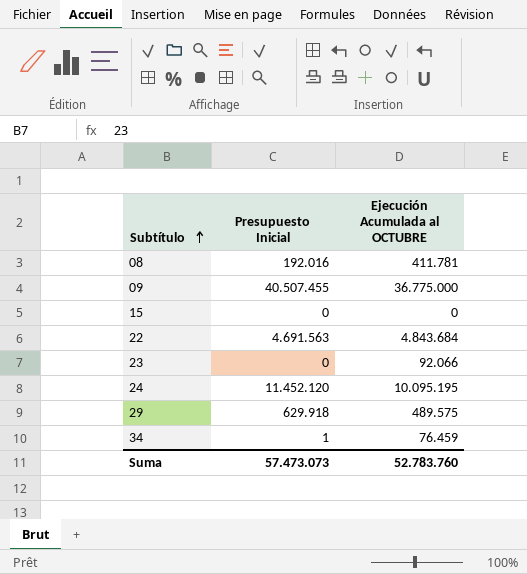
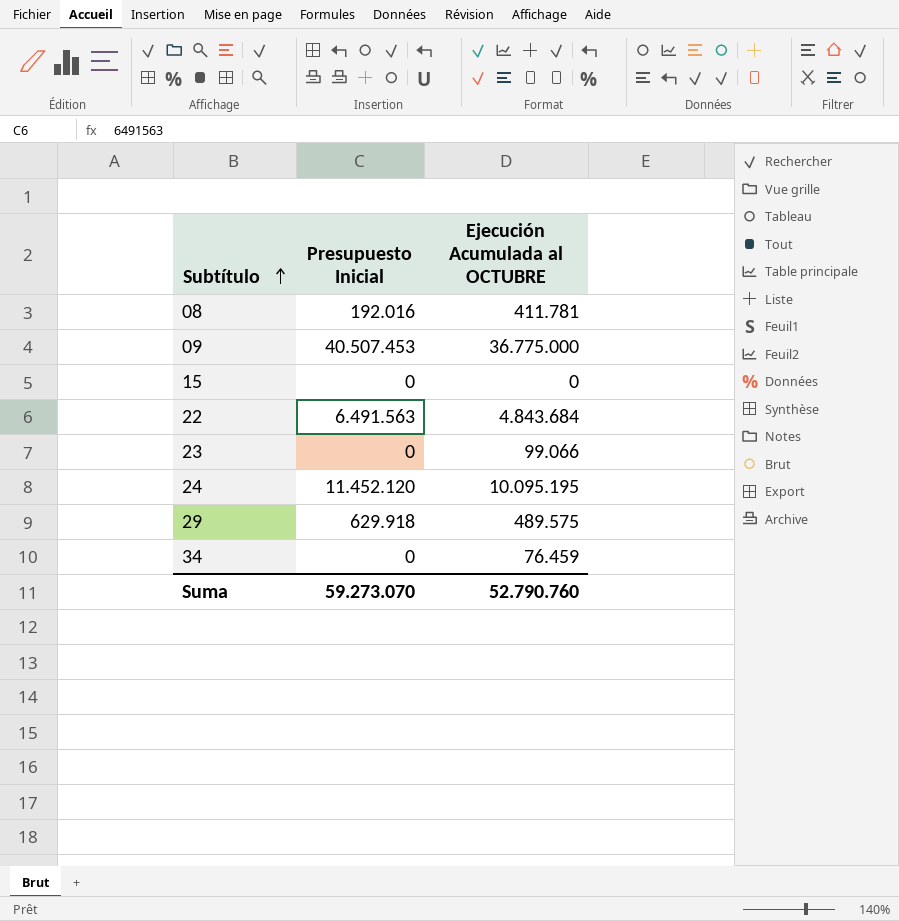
09 | Presupuesto Inicial: 40.507.455 -> 40.507.453
22 | Presupuesto Inicial: 4.691.563 -> 6.491.563
23 | Ejecución Acumulada al OCTUBRE: 92.066 -> 99.066
34 | Presupuesto Inicial: 1 -> 0
Suma | Presupuesto Inicial: 57.473.073 -> 59.273.070
Suma | Ejecución Acumulada al OCTUBRE: 52.783.760 -> 52.790.760

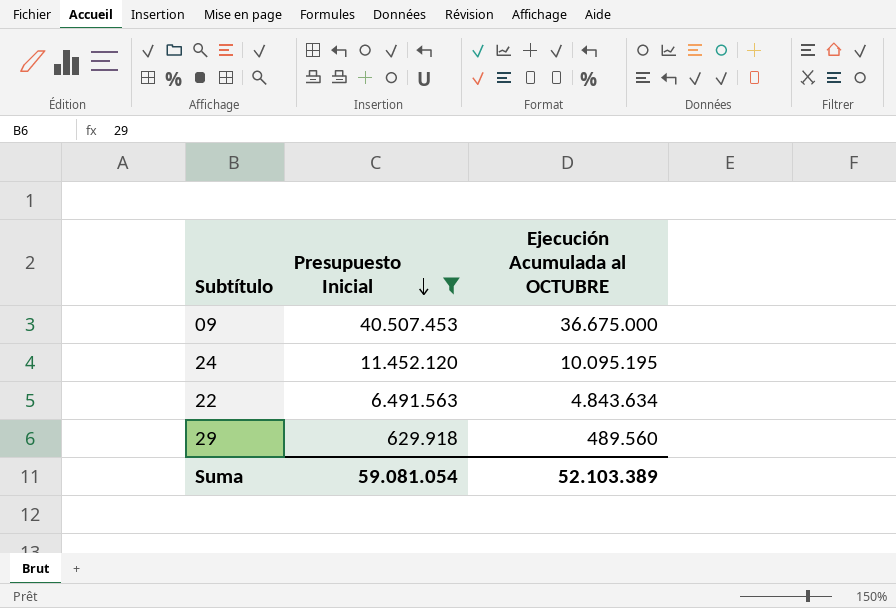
filter: none -> Presupuesto Inicial >= 629.918
row order: Subtítulo ascending -> Presupuesto Inicial descending
09 | Ejecución Acumulada al OCTUBRE: 36.775.000 -> 36.675.000
22 | Ejecución Acumulada al OCTUBRE: 4.843.684 -> 4.843.634
29 | Ejecución Acumulada al OCTUBRE: 489.575 -> 489.560
Suma | Presupuesto Inicial: 59.273.070 -> 59.081.054
Suma | Ejecución Acumulada al OCTUBRE: 52.790.760 -> 52.103.389

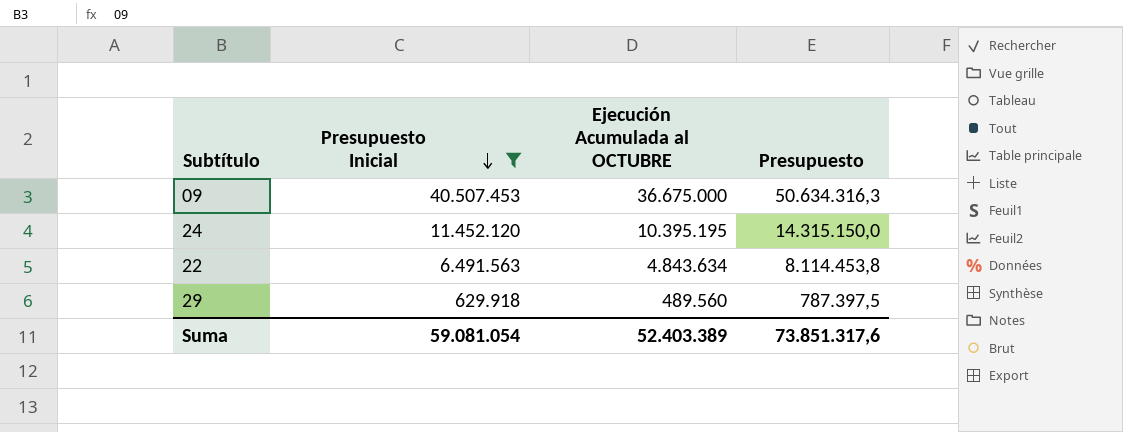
column Presupuesto | formula: none -> [Presupuesto Inicial] * 1,25
24 | Ejecución Acumulada al OCTUBRE: 10.095.195 -> 10.395.195
Suma | Ejecución Acumulada al OCTUBRE: 52.103.389 -> 52.403.389

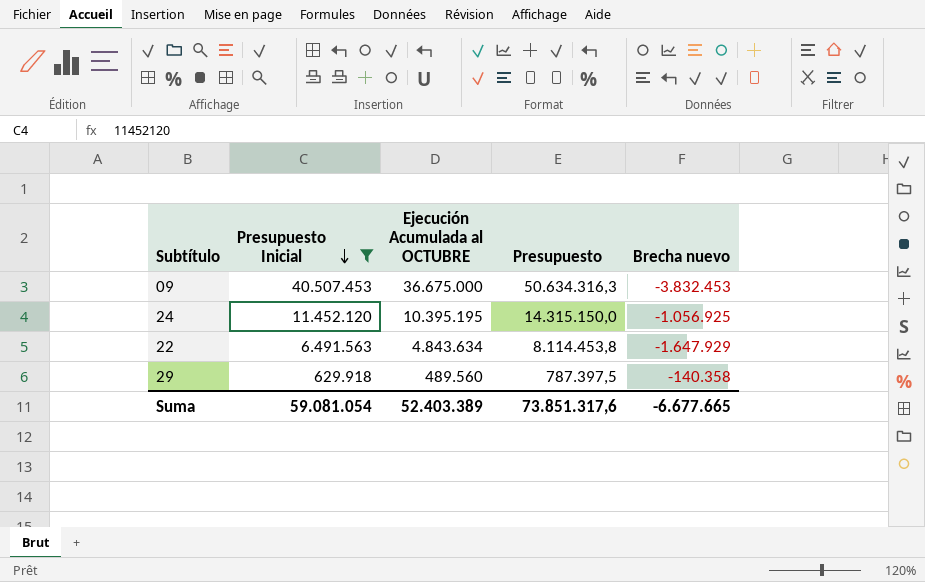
column Brecha nuevo | formula: none -> [Ejecución Acumulada al OCTUBRE] - [Presupuesto Inicial]

